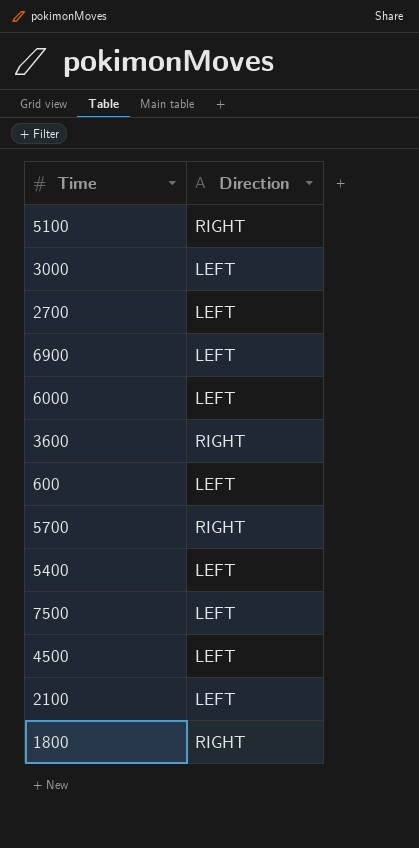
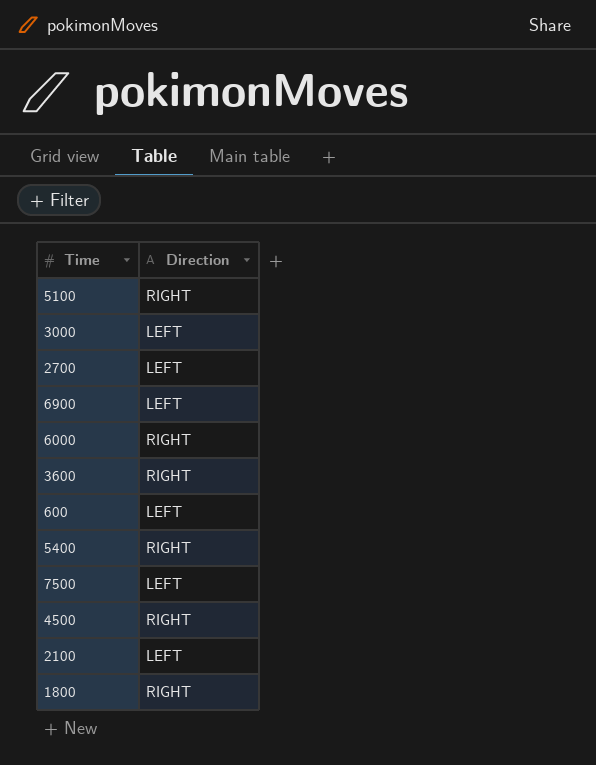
row 5700: RIGHT -> none
6000 | Direction: LEFT -> RIGHT
5400 | Direction: LEFT -> RIGHT
4500 | Direction: LEFT -> RIGHT

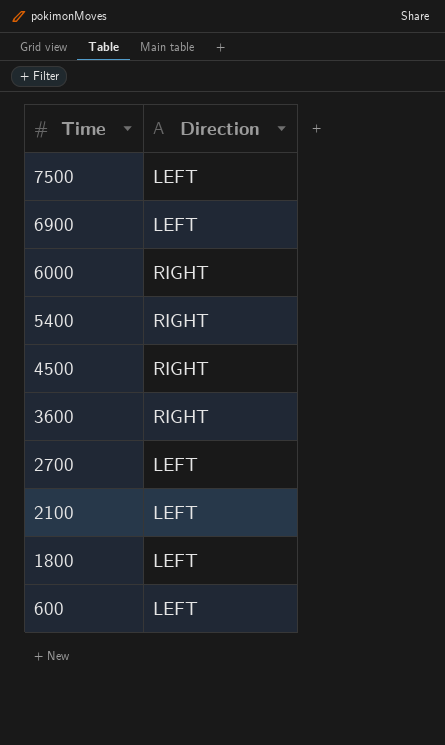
row order: none -> Time descending
row 5100: RIGHT -> none
row 3000: LEFT -> none
1800 | Direction: RIGHT -> LEFT

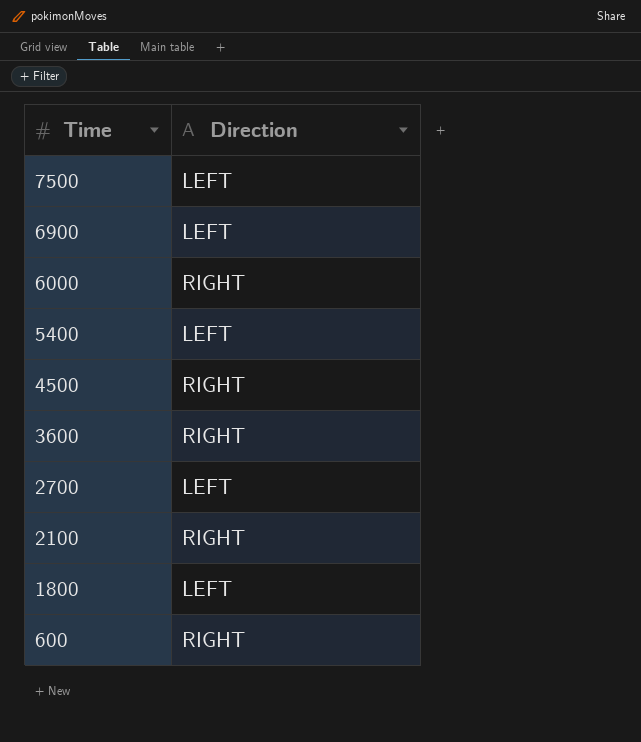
5400 | Direction: RIGHT -> LEFT
2100 | Direction: LEFT -> RIGHT
600 | Direction: LEFT -> RIGHT

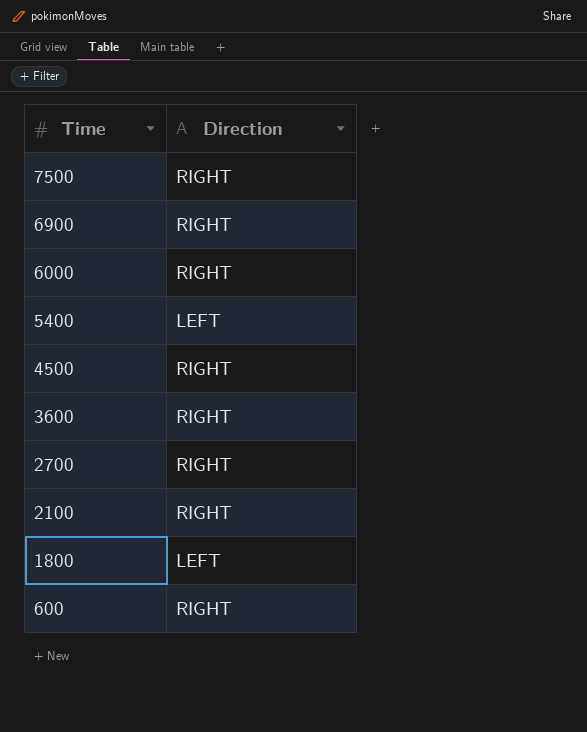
7500 | Direction: LEFT -> RIGHT
6900 | Direction: LEFT -> RIGHT
2700 | Direction: LEFT -> RIGHT

